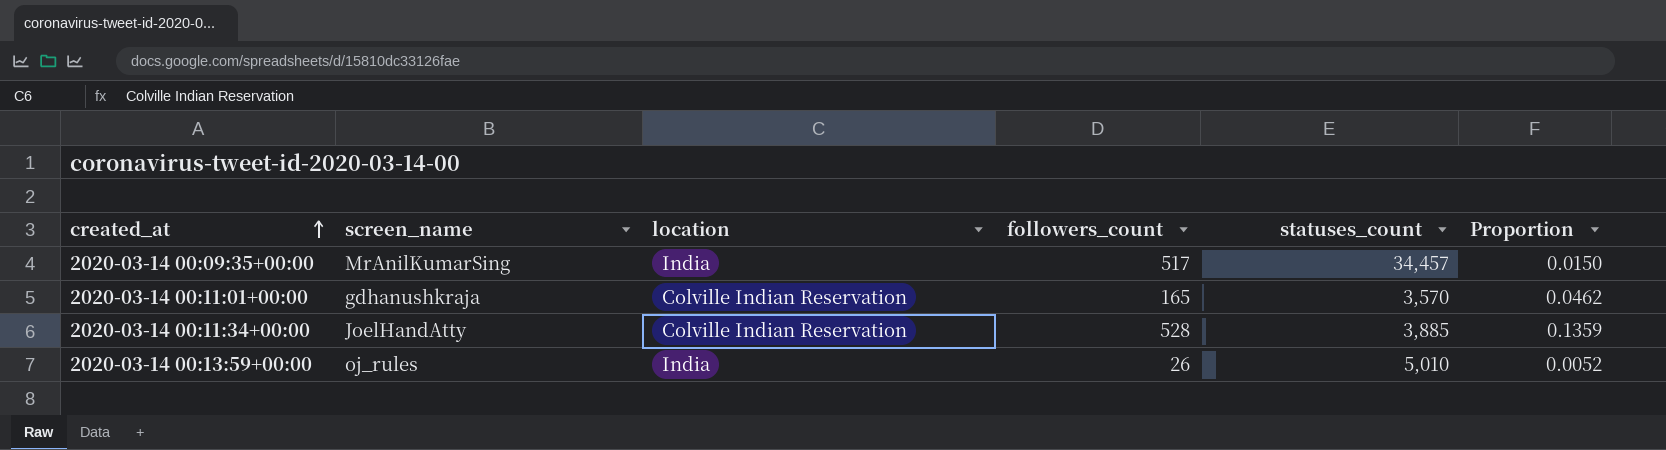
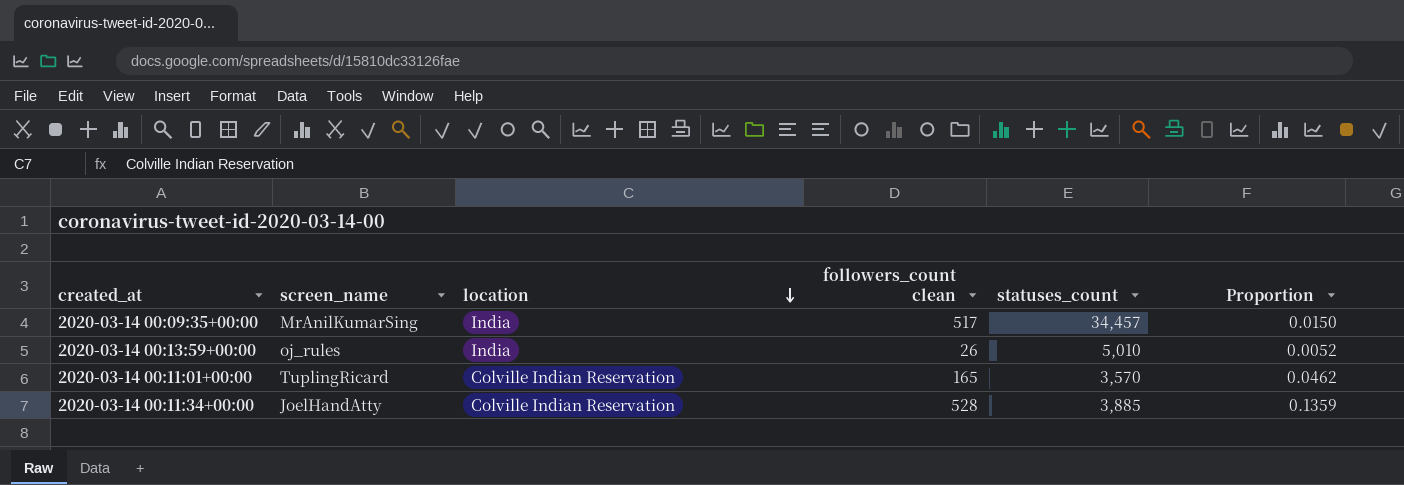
row order: created_at ascending -> location descending
column name: followers_count -> followers_count clean
2020-03-14 00:11:01+00:00 | screen_name: gdhanushkraja -> TuplingRicard

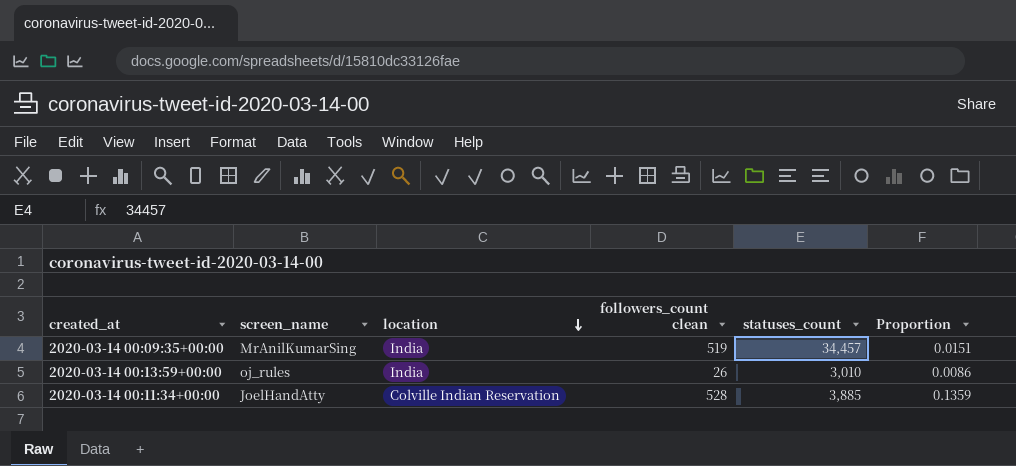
row 2020-03-14 00:11:01+00:00: TuplingRicard | Colville Indian Reservation | 165 | 3,570 | 0.0462 -> none
2020-03-14 00:09:35+00:00 | followers_count clean: 517 -> 519
2020-03-14 00:09:35+00:00 | Proportion: 0.0150 -> 0.0151
2020-03-14 00:13:59+00:00 | statuses_count: 5,010 -> 3,010
2020-03-14 00:13:59+00:00 | Proportion: 0.0052 -> 0.0086

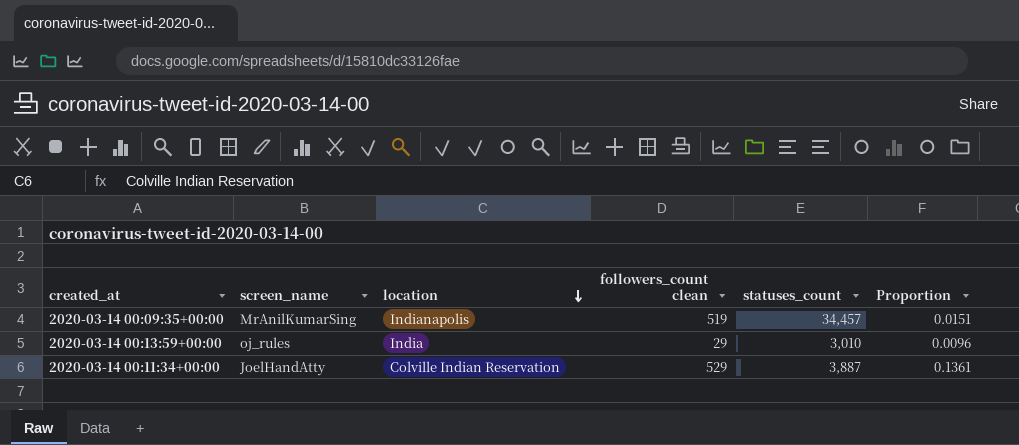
2020-03-14 00:09:35+00:00 | location: India -> Indianapolis
2020-03-14 00:13:59+00:00 | followers_count clean: 26 -> 29
2020-03-14 00:13:59+00:00 | Proportion: 0.0086 -> 0.0096
2020-03-14 00:11:34+00:00 | followers_count clean: 528 -> 529
2020-03-14 00:11:34+00:00 | statuses_count: 3,885 -> 3,887
2020-03-14 00:11:34+00:00 | Proportion: 0.1359 -> 0.1361

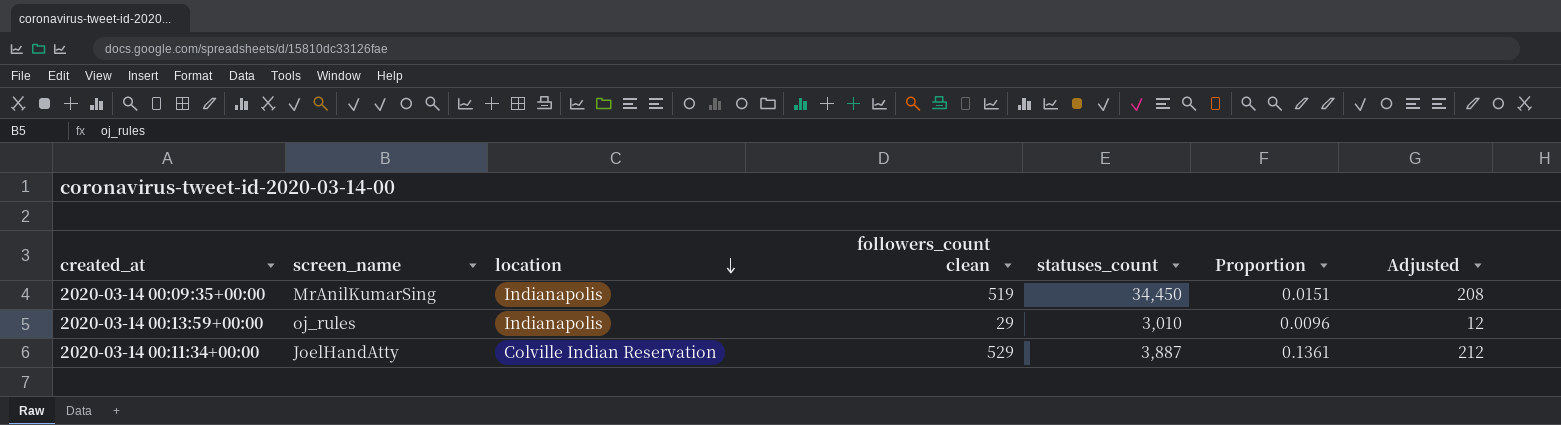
column Adjusted | formula: none -> [followers_count clean] * 0.4
2020-03-14 00:09:35+00:00 | statuses_count: 34,457 -> 34,450
2020-03-14 00:13:59+00:00 | location: India -> Indianapolis

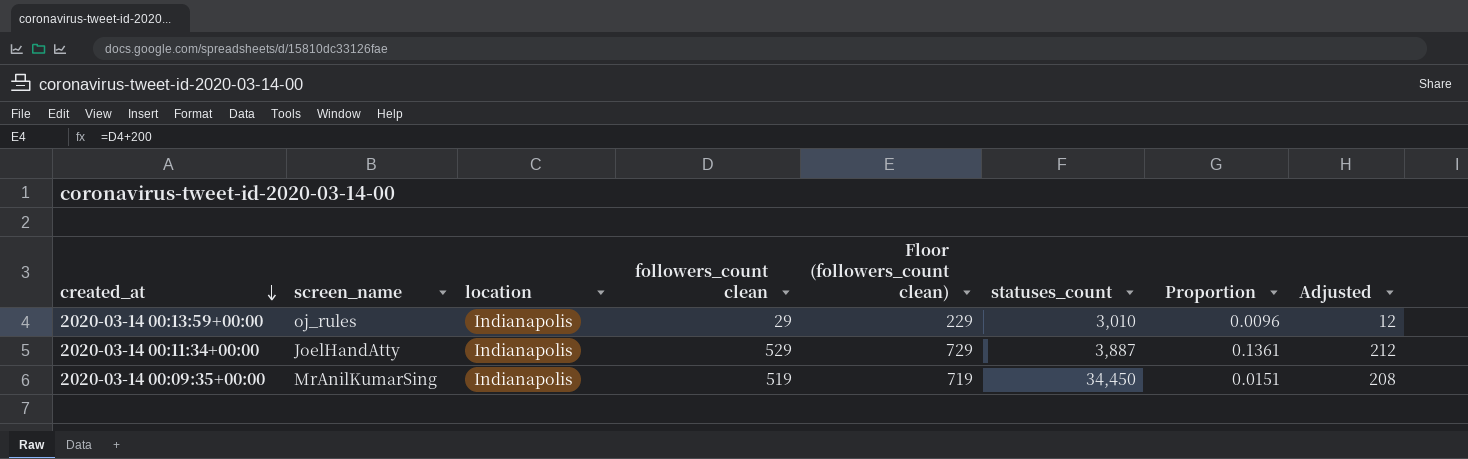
row order: location descending -> created_at descending
column Floor (followers_count clean) | formula: none -> [followers_count clean] + 200
2020-03-14 00:11:34+00:00 | location: Colville Indian Reservation -> Indianapolis

